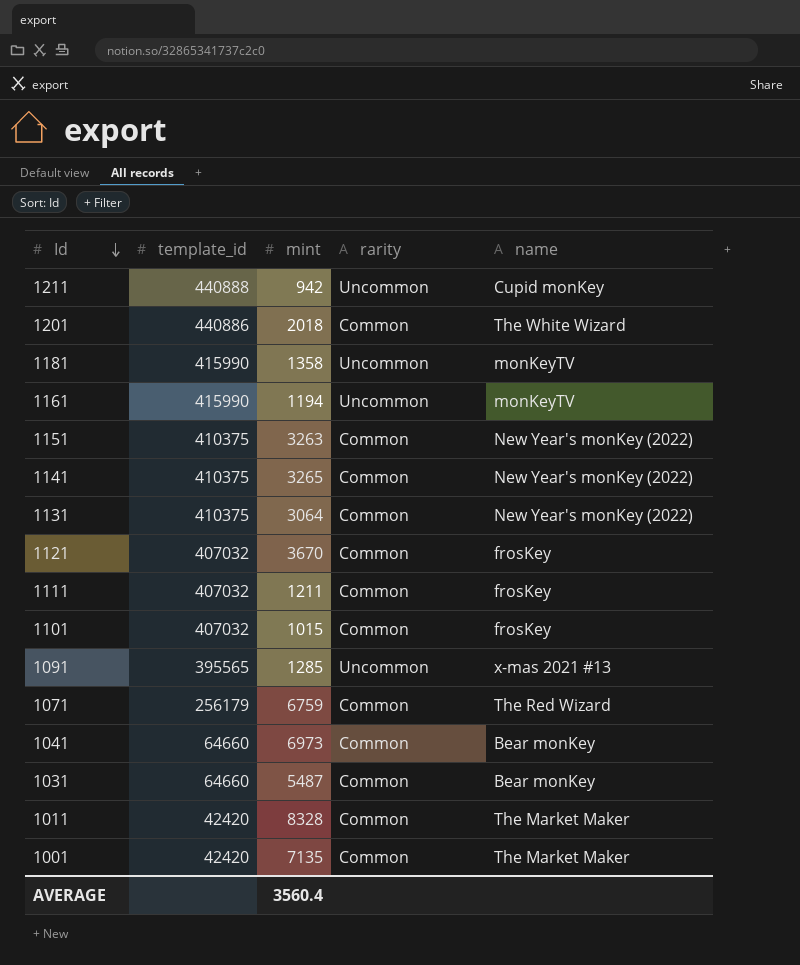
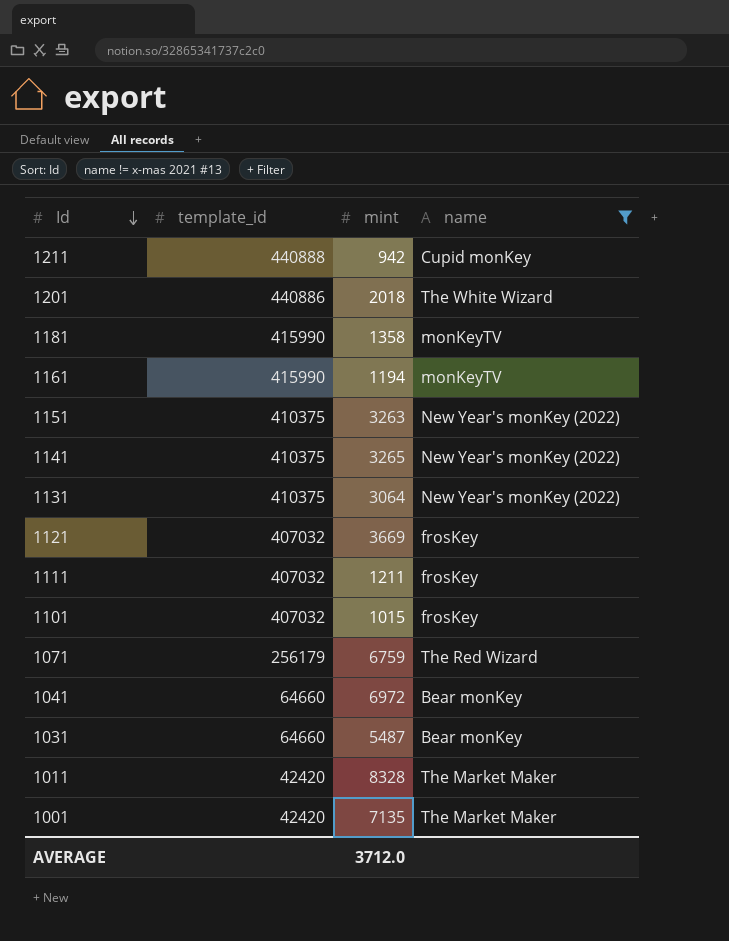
filter: none -> name != x-mas 2021 #13
column rarity | position: 4 -> none
1121 | mint: 3670 -> 3669
1041 | mint: 6973 -> 6972
AVERAGE | mint: 3560.4 -> 3712.0

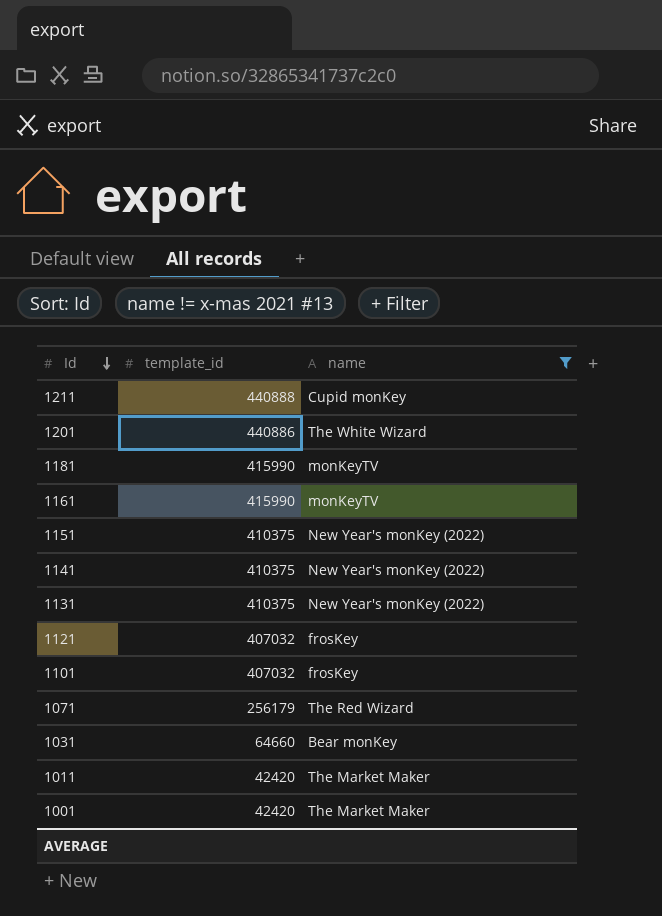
column mint | position: 3 -> none
row 1111: 407032 | 1211 | frosKey -> none
row 1041: 64660 | 6972 | Bear monKey -> none

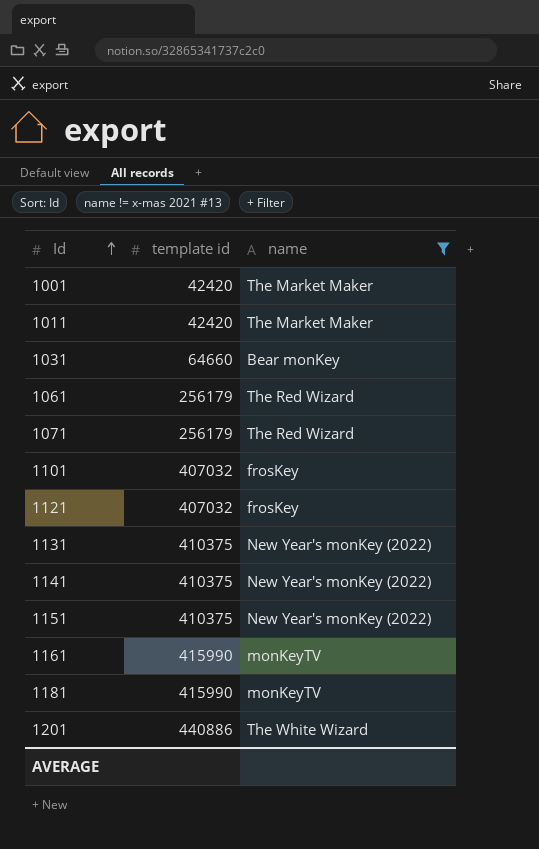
row order: Id descending -> Id ascending
column name: template_id -> template id
row 1211: 440888 | Cupid monKey -> none
row 1061: none -> 256179 | The Red Wizard

